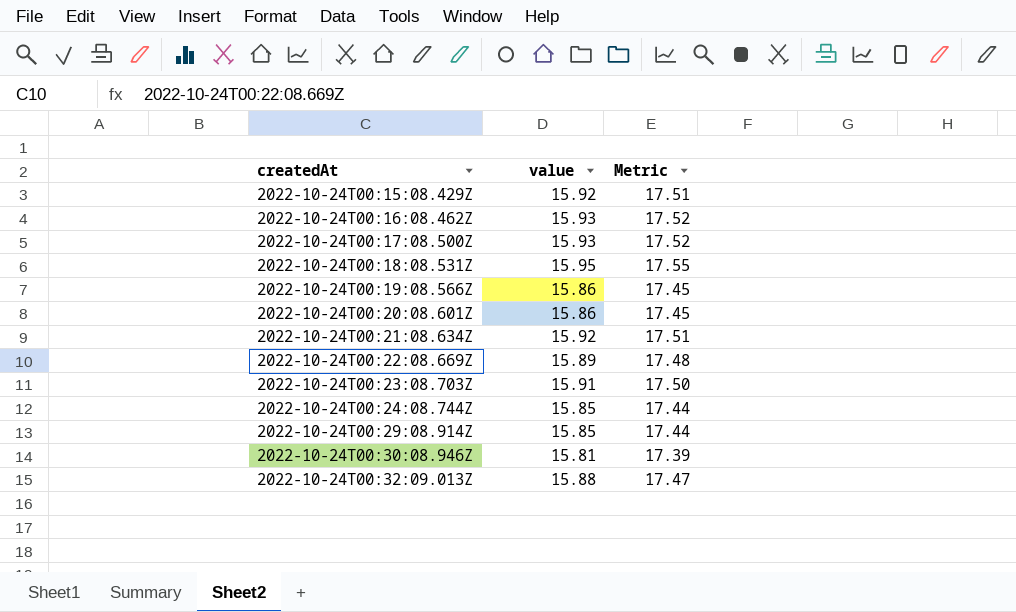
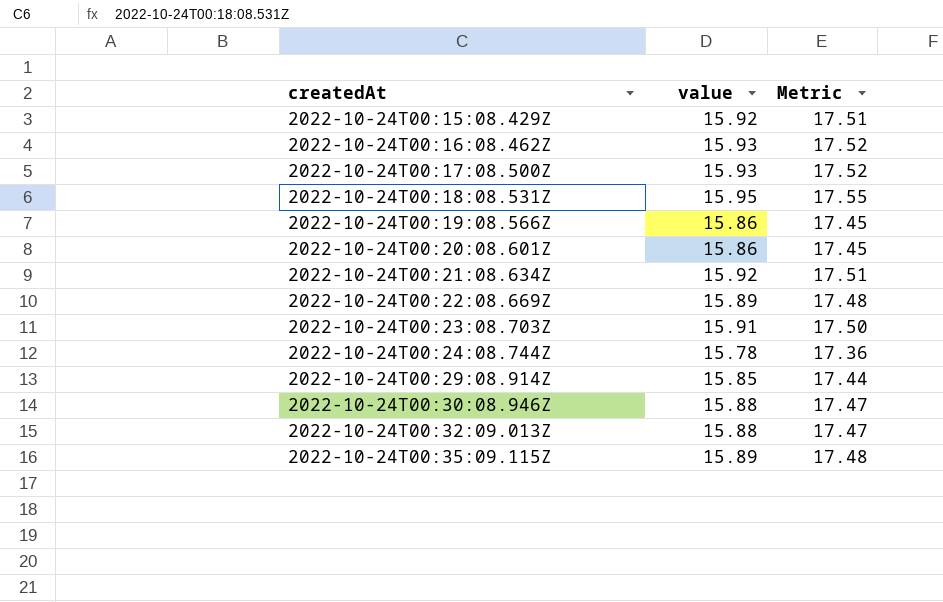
2022-10-24T00:24:08.744Z | value: 15.85 -> 15.78
2022-10-24T00:24:08.744Z | Metric: 17.44 -> 17.36
2022-10-24T00:30:08.946Z | value: 15.81 -> 15.88
2022-10-24T00:30:08.946Z | Metric: 17.39 -> 17.47
row 2022-10-24T00:35:09.115Z: none -> 15.89 | 17.48

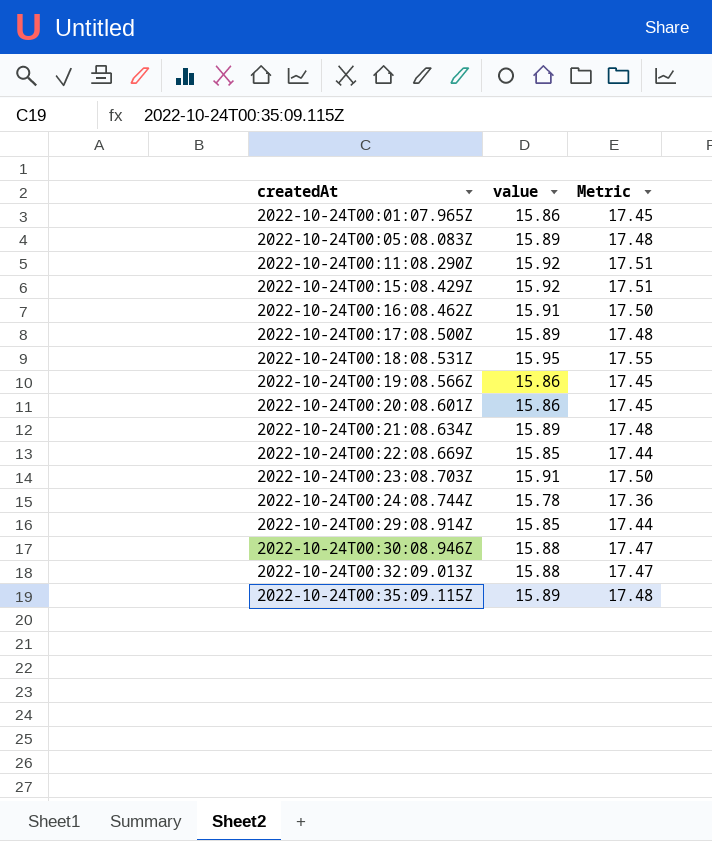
row 2022-10-24T00:01:07.965Z: none -> 15.86 | 17.45
row 2022-10-24T00:05:08.083Z: none -> 15.89 | 17.48
row 2022-10-24T00:11:08.290Z: none -> 15.92 | 17.51
2022-10-24T00:16:08.462Z | value: 15.93 -> 15.91
2022-10-24T00:16:08.462Z | Metric: 17.52 -> 17.50
2022-10-24T00:17:08.500Z | value: 15.93 -> 15.89
2022-10-24T00:17:08.500Z | Metric: 17.52 -> 17.48
2022-10-24T00:21:08.634Z | value: 15.92 -> 15.89
2022-10-24T00:21:08.634Z | Metric: 17.51 -> 17.48
2022-10-24T00:22:08.669Z | value: 15.89 -> 15.85
2022-10-24T00:22:08.669Z | Metric: 17.48 -> 17.44

